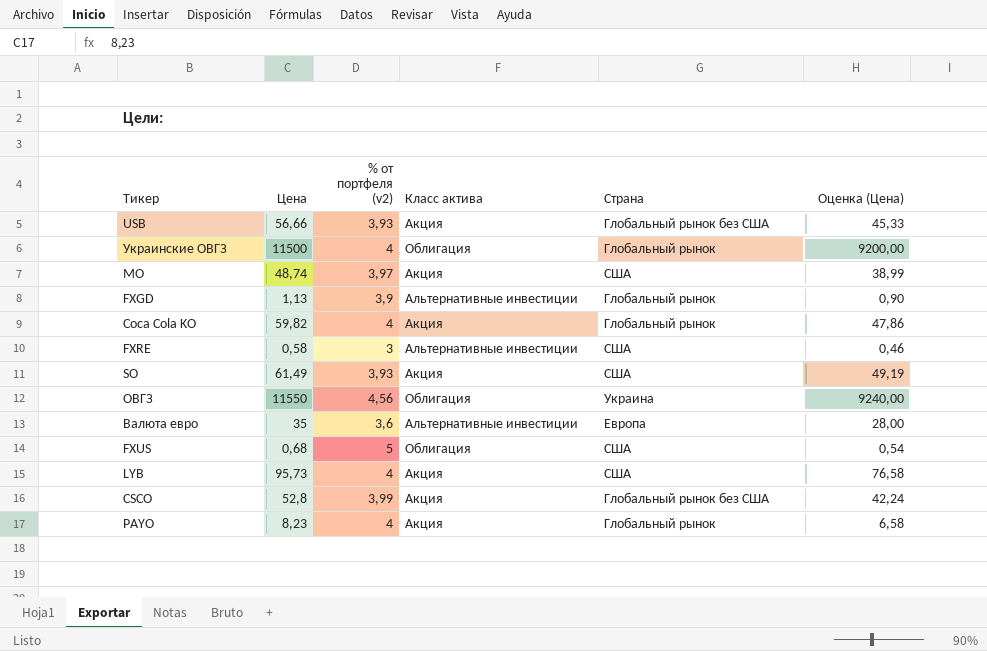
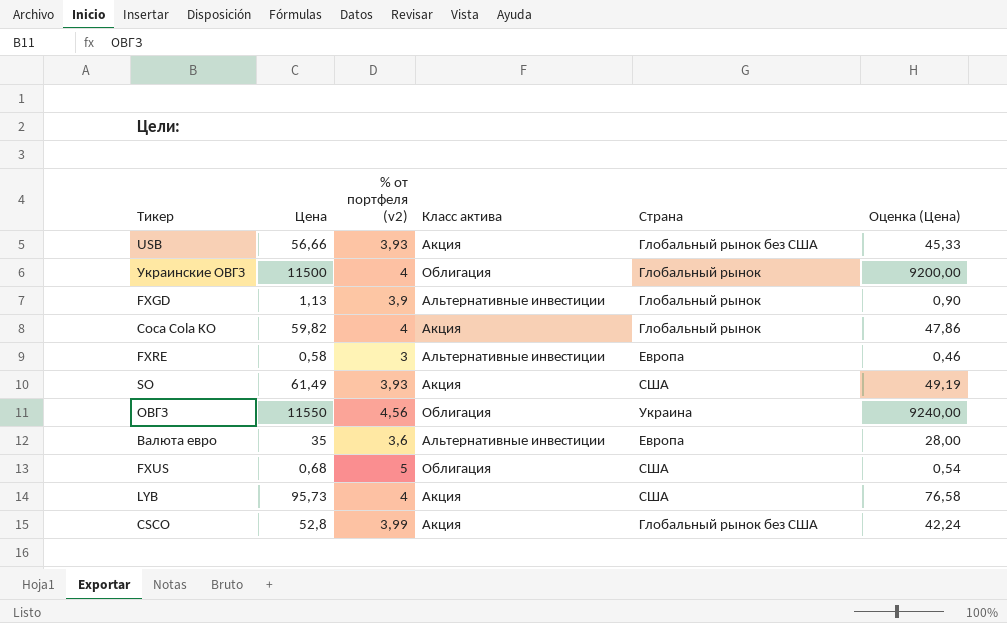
row MO: 48,74 | 3,97 | Акция | США | 38,99 -> none
row PAYO: 8,23 | 4 | Акция | Глобальный рынок | 6,58 -> none
FXRE | Страна: США -> Европа

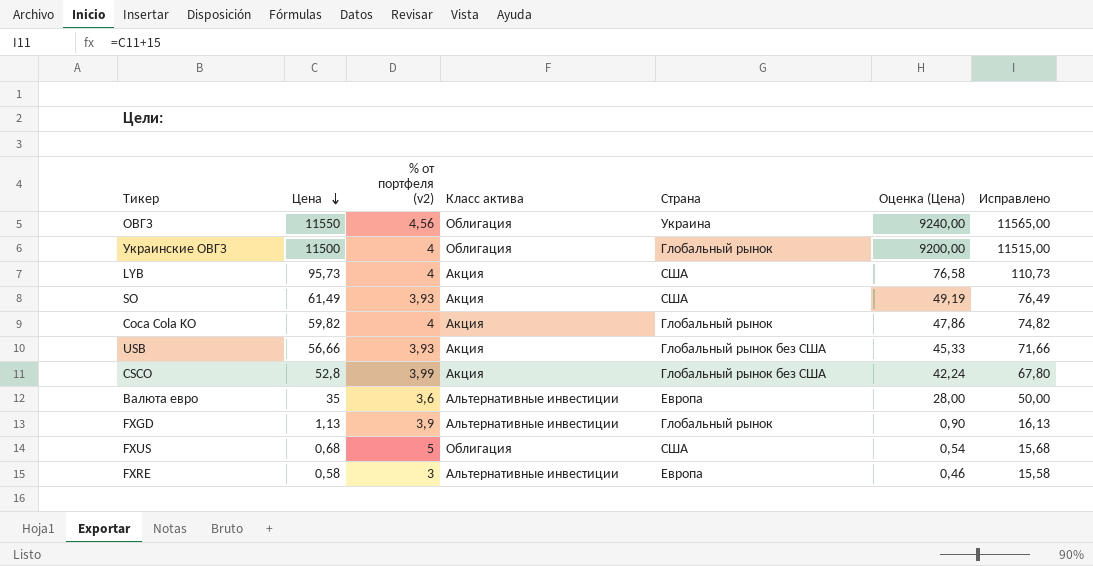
row order: none -> Цена descending
column Исправлено | formula: none -> [Цена] + 15

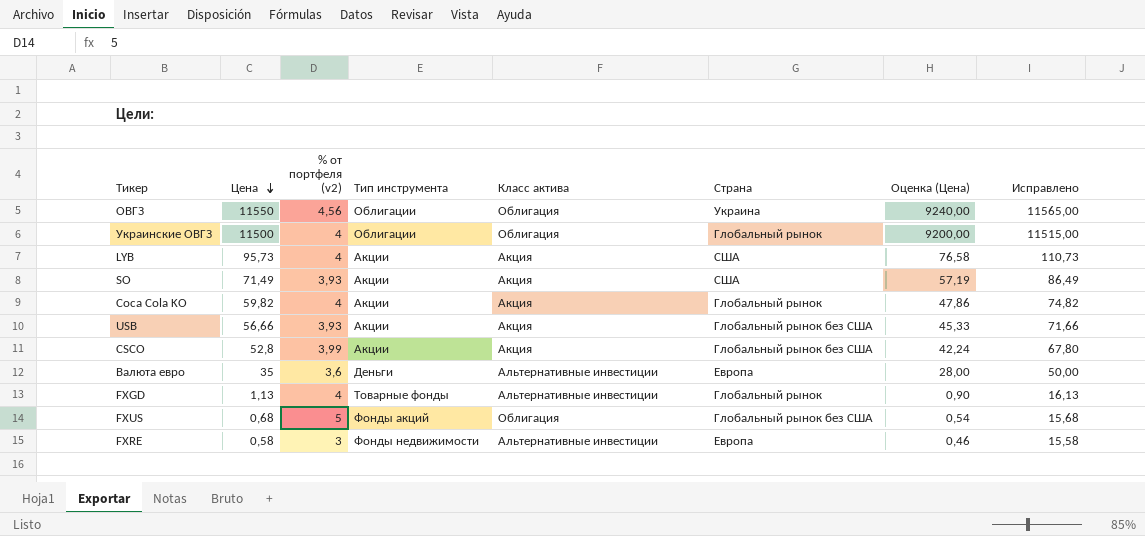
column Тип инструмента | position: none -> 4
SO | Цена: 61,49 -> 71,49
SO | Оценка (Цена): 49,19 -> 57,19
SO | Исправлено: 76,49 -> 86,49
FXGD | % от портфеля (v2): 3,9 -> 4
FXUS | Страна: США -> Глобальный рынок без США

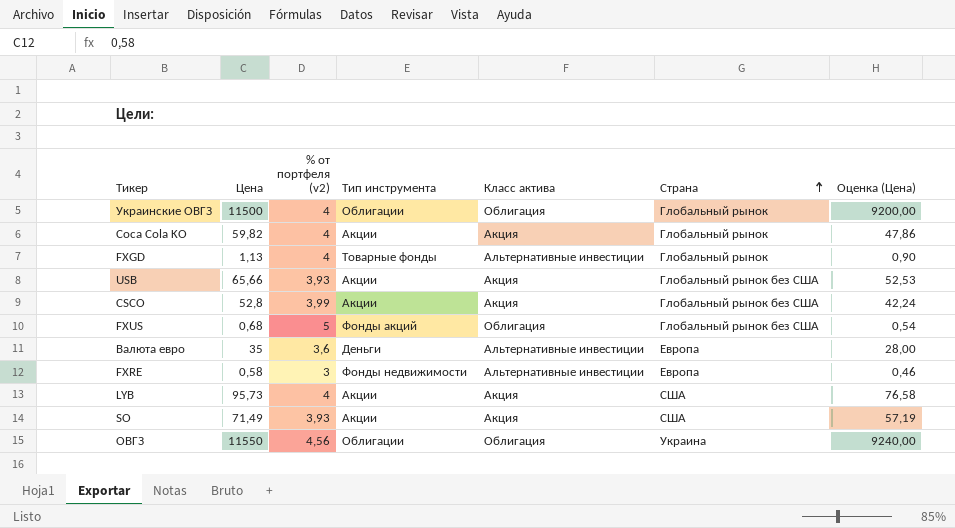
row order: Цена descending -> Страна ascending
column Исправлено | formula: [Цена] + 15 -> none
USB | Цена: 56,66 -> 65,66
USB | Оценка (Цена): 45,33 -> 52,53

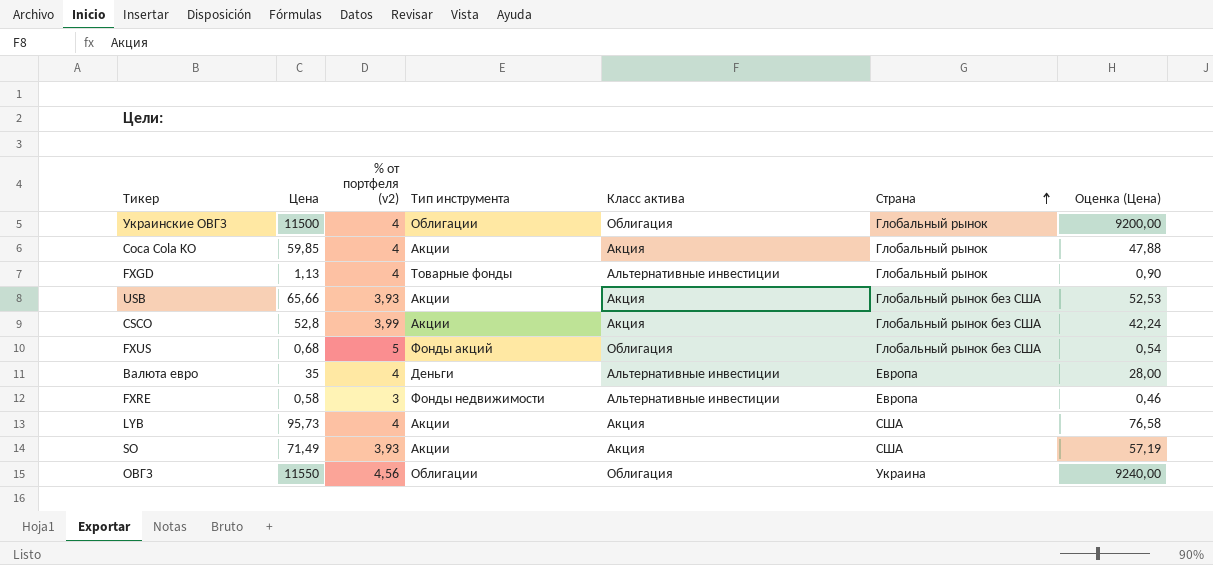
Coca Cola KO | Цена: 59,82 -> 59,85
Coca Cola KO | Оценка (Цена): 47,86 -> 47,88
Валюта евро | % от портфеля (v2): 3,6 -> 4

